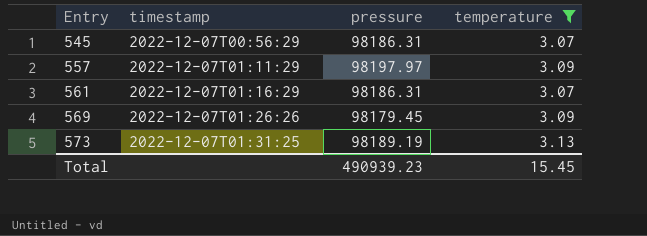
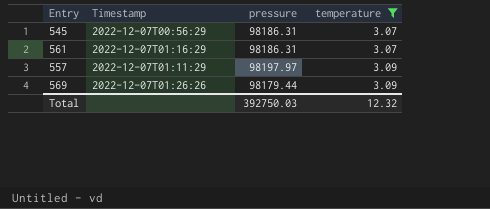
row order: Entry ascending -> temperature ascending
column name: timestamp -> Timestamp
row 573: 2022-12-07T01:31:25 | 98189.19 | 3.13 -> none
569 | pressure: 98179.45 -> 98179.44
Total | pressure: 490939.23 -> 392750.03
Total | temperature: 15.45 -> 12.32

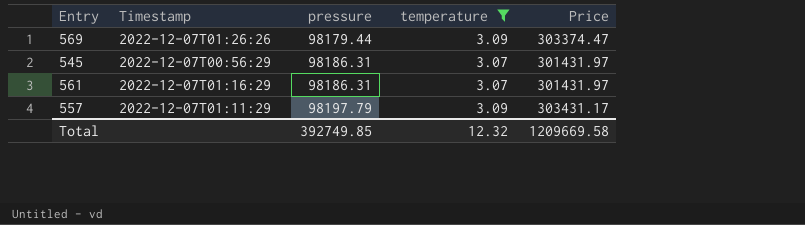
row order: temperature ascending -> pressure ascending
column Price | formula: none -> [pressure] * [temperature]
557 | pressure: 98197.97 -> 98197.79
Total | pressure: 392750.03 -> 392749.85

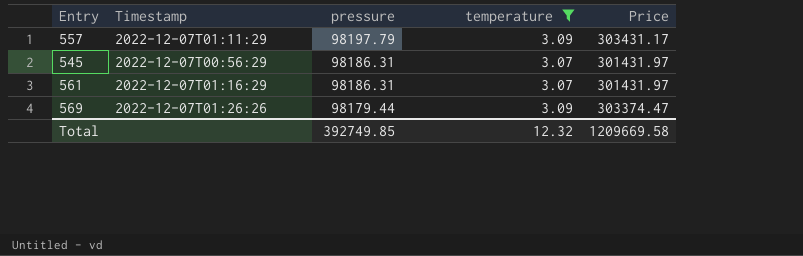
row order: pressure ascending -> pressure descending

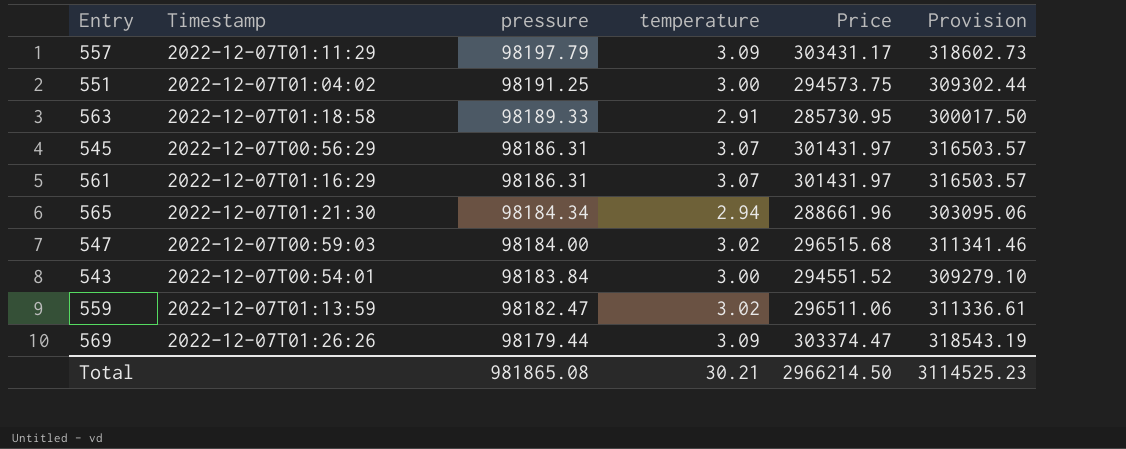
filter: temperature >= 3.07 -> none
column Provision | formula: none -> [Price] * 1.05
Total | pressure: 392749.85 -> 981865.08
Total | temperature: 12.32 -> 30.21
Total | Price: 1209669.58 -> 2966214.50

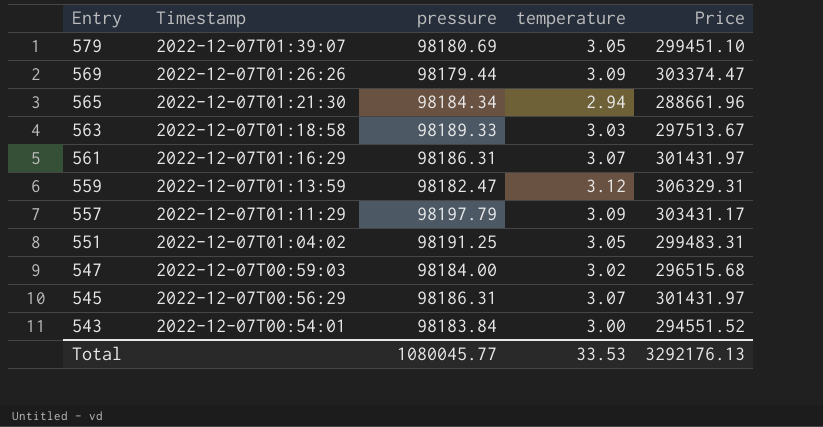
row order: pressure descending -> Entry descending
column Provision | formula: [Price] * 1.05 -> none
row 579: none -> 2022-12-07T01:39:07 | 98180.69 | 3.05 | 299451.10
563 | temperature: 2.91 -> 3.03
563 | Price: 285730.95 -> 297513.67
559 | temperature: 3.02 -> 3.12
559 | Price: 296511.06 -> 306329.31
551 | temperature: 3.00 -> 3.05
551 | Price: 294573.75 -> 299483.31
Total | pressure: 981865.08 -> 1080045.77
Total | temperature: 30.21 -> 33.53
Total | Price: 2966214.50 -> 3292176.13

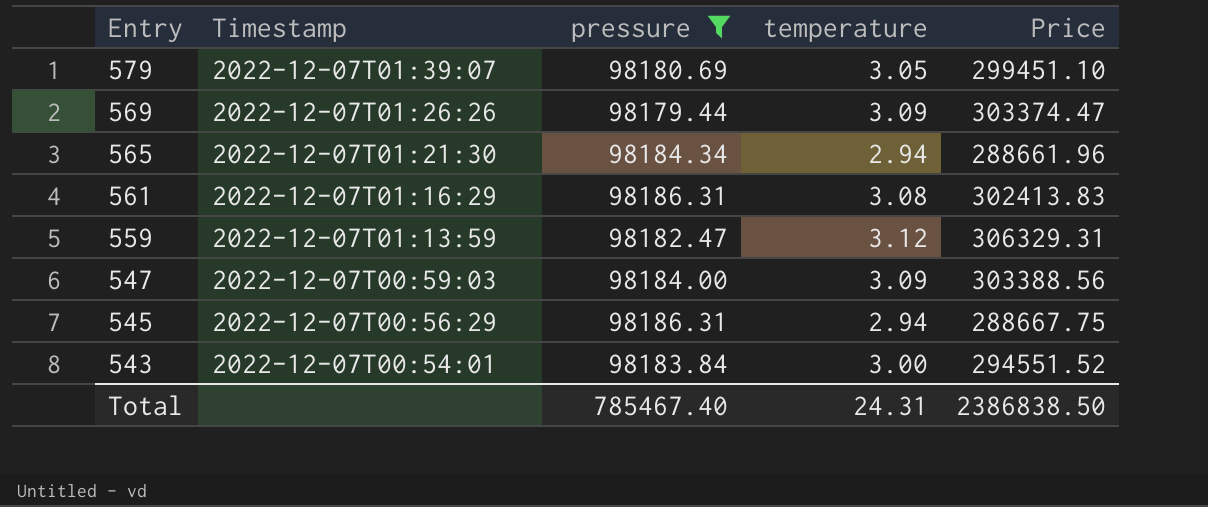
filter: none -> pressure <= 98186.31
561 | temperature: 3.07 -> 3.08
561 | Price: 301431.97 -> 302413.83
547 | temperature: 3.02 -> 3.09
547 | Price: 296515.68 -> 303388.56
545 | temperature: 3.07 -> 2.94
545 | Price: 301431.97 -> 288667.75
Total | pressure: 1080045.77 -> 785467.40
Total | temperature: 33.53 -> 24.31
Total | Price: 3292176.13 -> 2386838.50

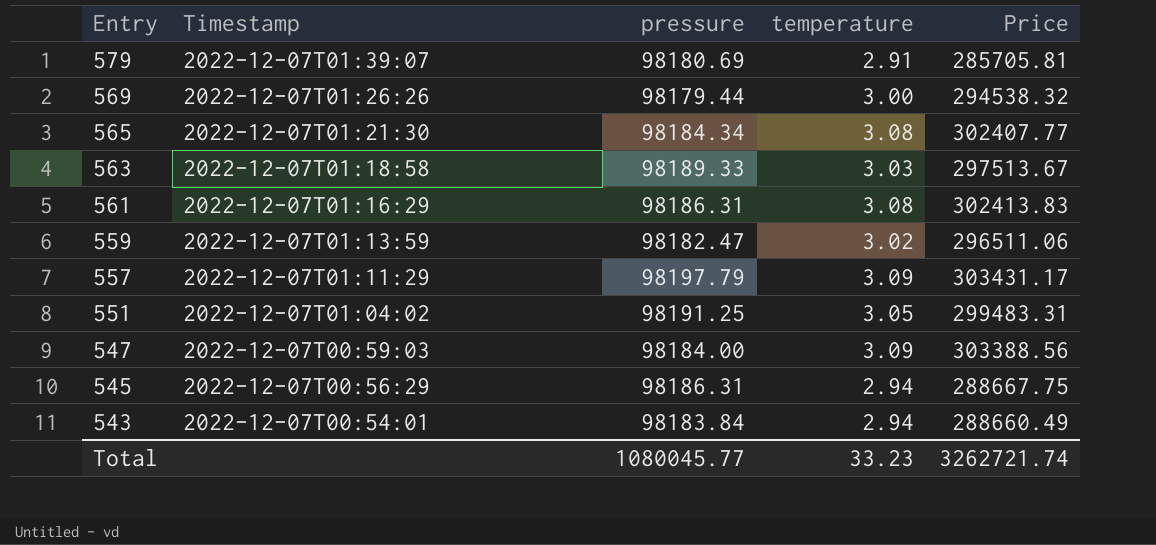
filter: pressure <= 98186.31 -> none
579 | temperature: 3.05 -> 2.91
579 | Price: 299451.10 -> 285705.81
569 | temperature: 3.09 -> 3.00
569 | Price: 303374.47 -> 294538.32
565 | temperature: 2.94 -> 3.08
565 | Price: 288661.96 -> 302407.77
559 | temperature: 3.12 -> 3.02
559 | Price: 306329.31 -> 296511.06
543 | temperature: 3.00 -> 2.94
543 | Price: 294551.52 -> 288660.49
Total | pressure: 785467.40 -> 1080045.77
Total | temperature: 24.31 -> 33.23
Total | Price: 2386838.50 -> 3262721.74

